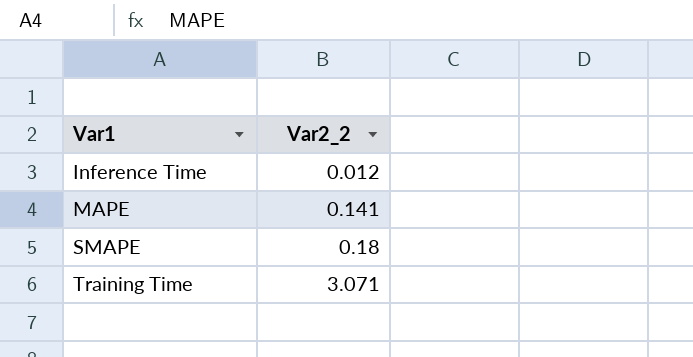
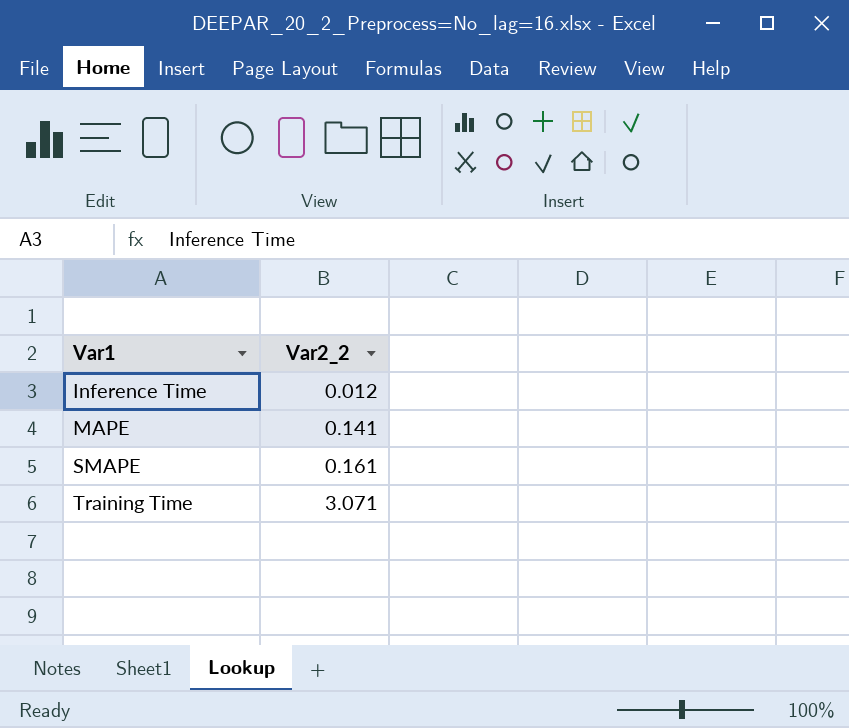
SMAPE | Var2_2: 0.18 -> 0.161

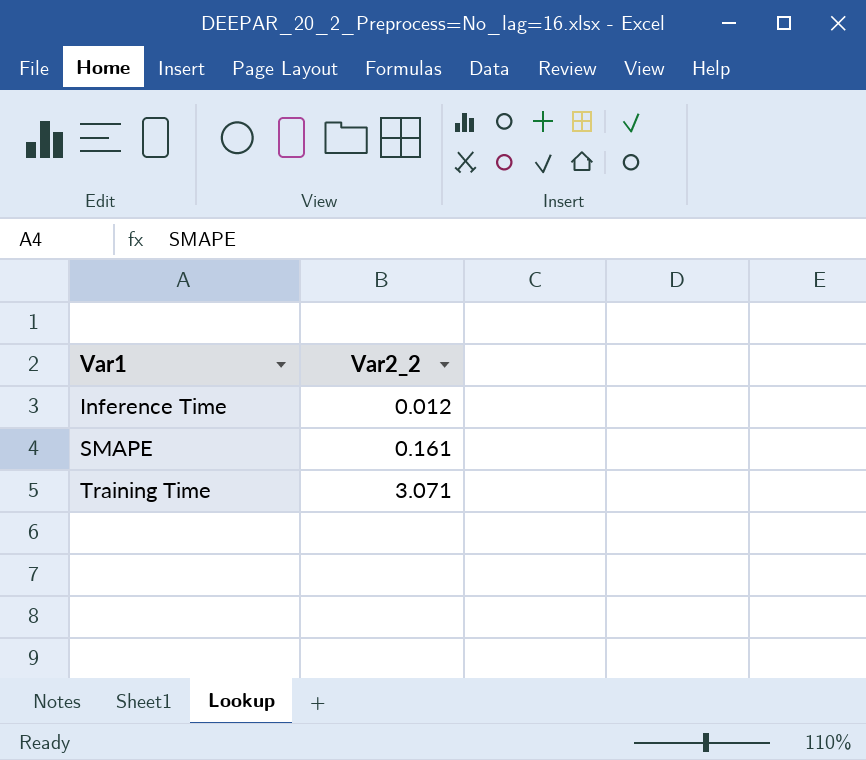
row MAPE: 0.141 -> none

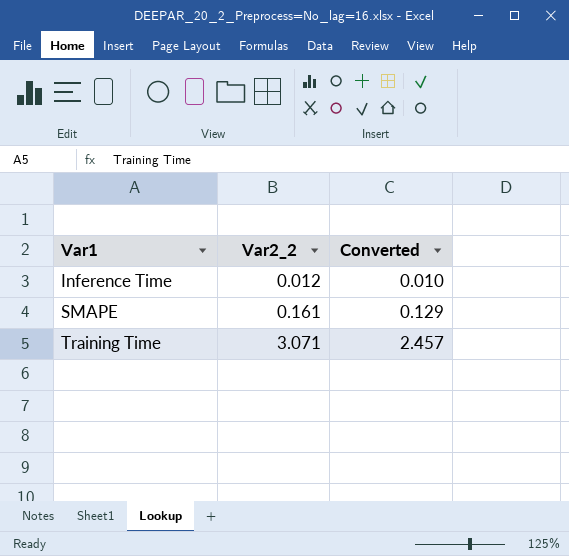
column Converted | formula: none -> [Var2_2] * 0.8

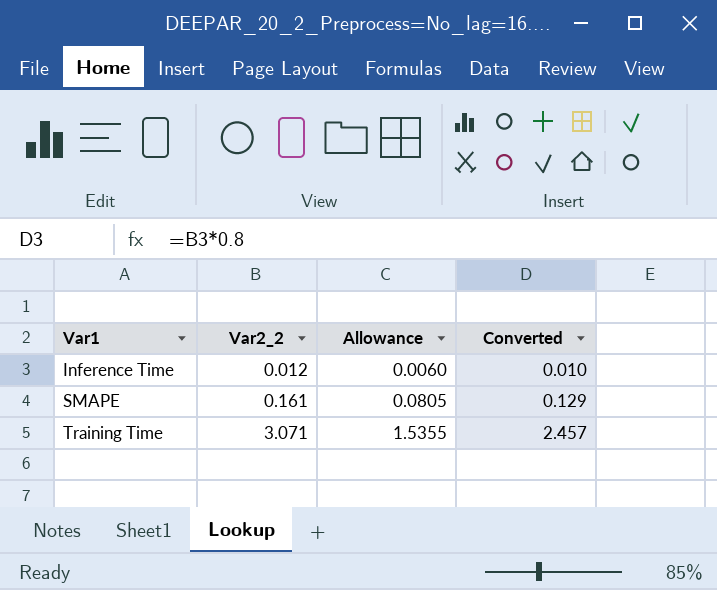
column Allowance | formula: none -> [Var2_2] * 0.5

